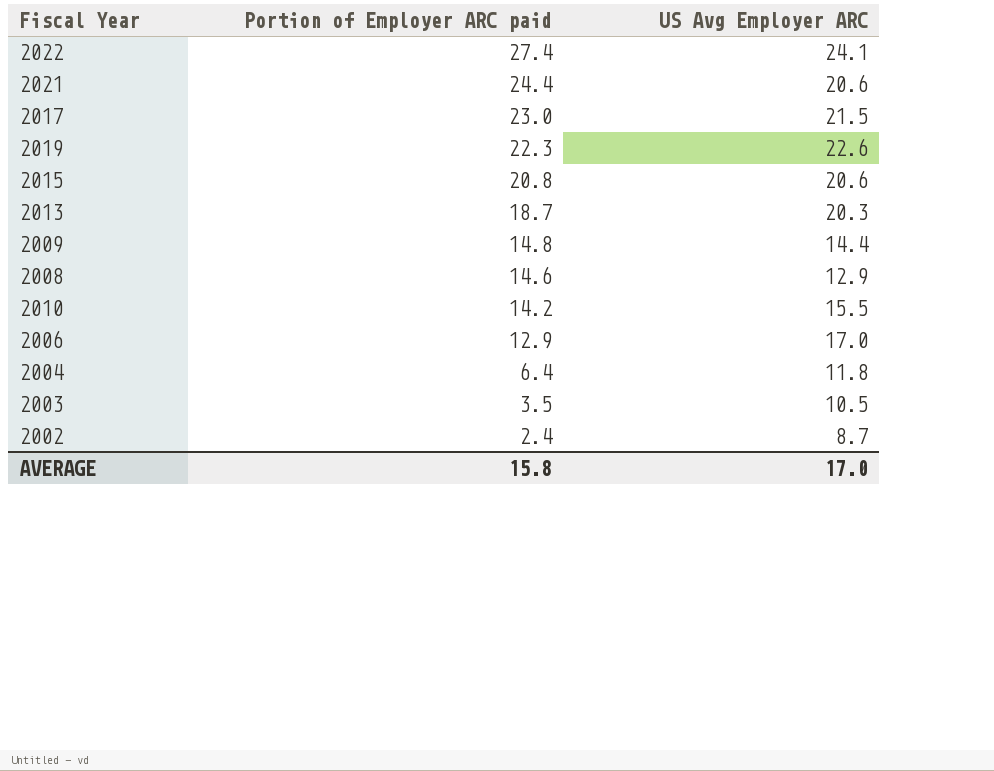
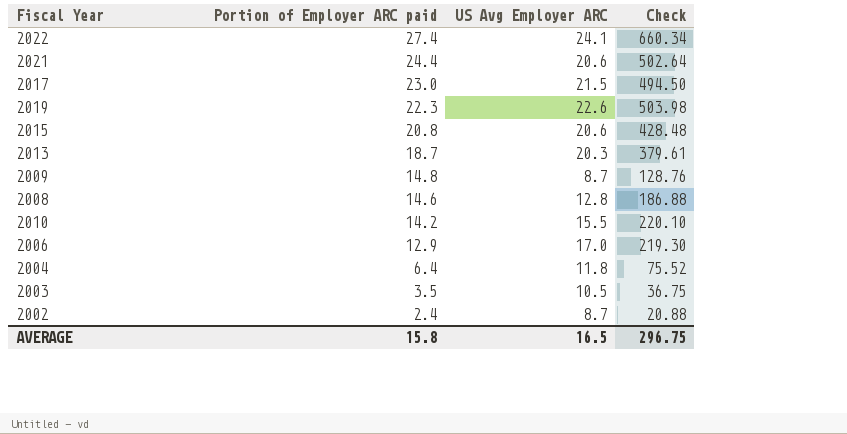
column Check | formula: none -> [Portion of Employer ARC paid] * [US Avg Employer ARC]
2009 | US Avg Employer ARC: 14.4 -> 8.7
2008 | US Avg Employer ARC: 12.9 -> 12.8
AVERAGE | US Avg Employer ARC: 17.0 -> 16.5

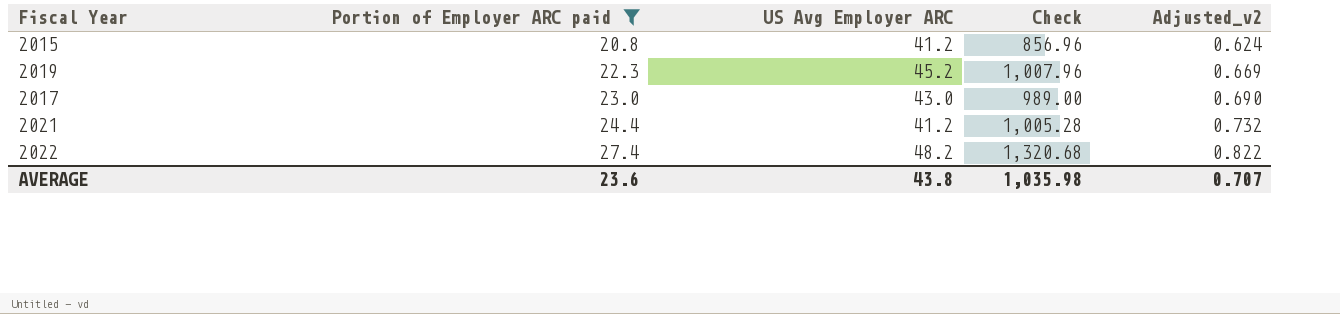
filter: none -> Portion of Employer ARC paid >= 20.8
row order: Portion of Employer ARC paid descending -> Portion of Employer ARC paid ascending
column Adjusted_v2 | formula: none -> [Portion of Employer ARC paid] * 0.03
2015 | US Avg Employer ARC: 20.6 -> 41.2
2015 | Check: 428.48 -> 856.96
2019 | US Avg Employer ARC: 22.6 -> 45.2
2019 | Check: 503.98 -> 1,007.96
2017 | US Avg Employer ARC: 21.5 -> 43.0
2017 | Check: 494.50 -> 989.00
2021 | US Avg Employer ARC: 20.6 -> 41.2
2021 | Check: 502.64 -> 1,005.28
2022 | US Avg Employer ARC: 24.1 -> 48.2
2022 | Check: 660.34 -> 1,320.68
AVERAGE | Portion of Employer ARC paid: 15.8 -> 23.6
AVERAGE | US Avg Employer ARC: 16.5 -> 43.8
AVERAGE | Check: 296.75 -> 1,035.98

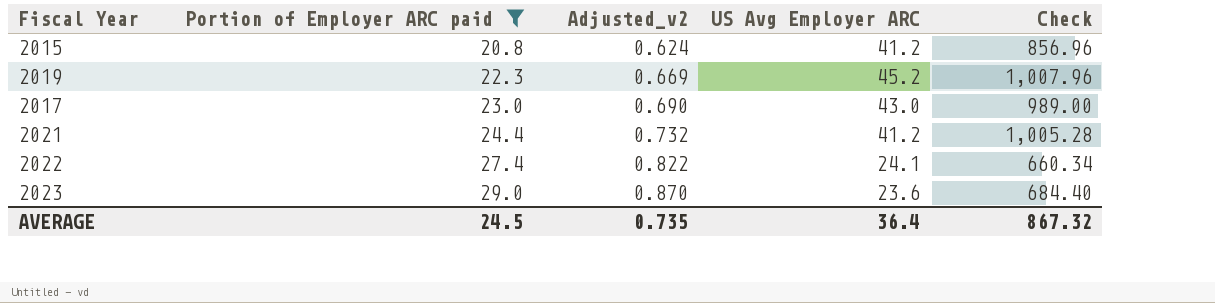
column Adjusted_v2 | position: 5 -> 3
2022 | US Avg Employer ARC: 48.2 -> 24.1
2022 | Check: 1,320.68 -> 660.34
row 2023: none -> 29.0 | 0.870 | 23.6 | 684.40
AVERAGE | Portion of Employer ARC paid: 23.6 -> 24.5
AVERAGE | Adjusted_v2: 0.707 -> 0.735
AVERAGE | US Avg Employer ARC: 43.8 -> 36.4
AVERAGE | Check: 1,035.98 -> 867.32

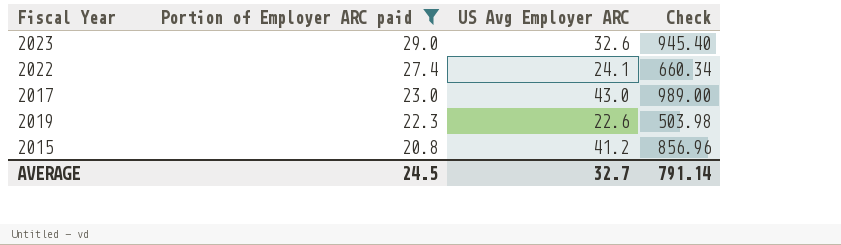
row order: Portion of Employer ARC paid ascending -> Portion of Employer ARC paid descending
column Adjusted_v2 | formula: [Portion of Employer ARC paid] * 0.03 -> none
row 2021: 24.4 | 0.732 | 41.2 | 1,005.28 -> none
2023 | US Avg Employer ARC: 23.6 -> 32.6
2023 | Check: 684.40 -> 945.40
2019 | US Avg Employer ARC: 45.2 -> 22.6
2019 | Check: 1,007.96 -> 503.98
AVERAGE | US Avg Employer ARC: 36.4 -> 32.7
AVERAGE | Check: 867.32 -> 791.14

